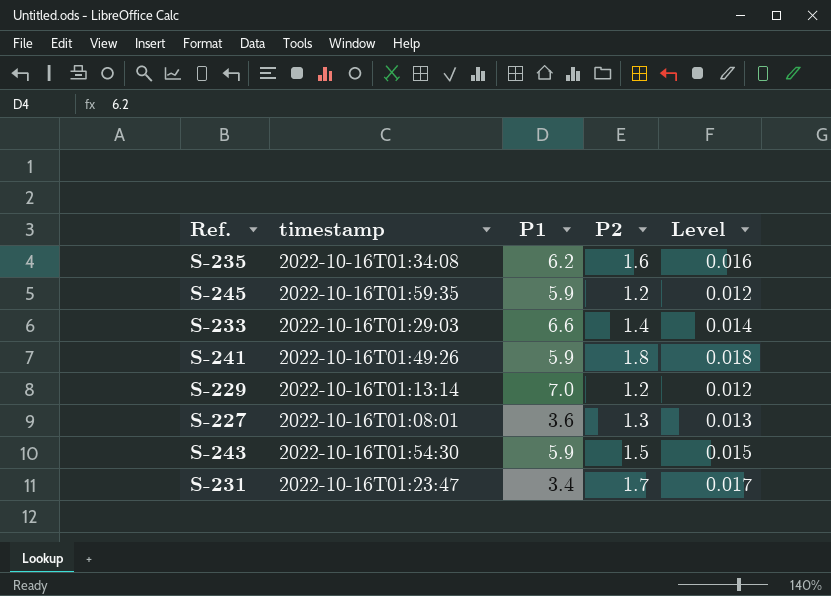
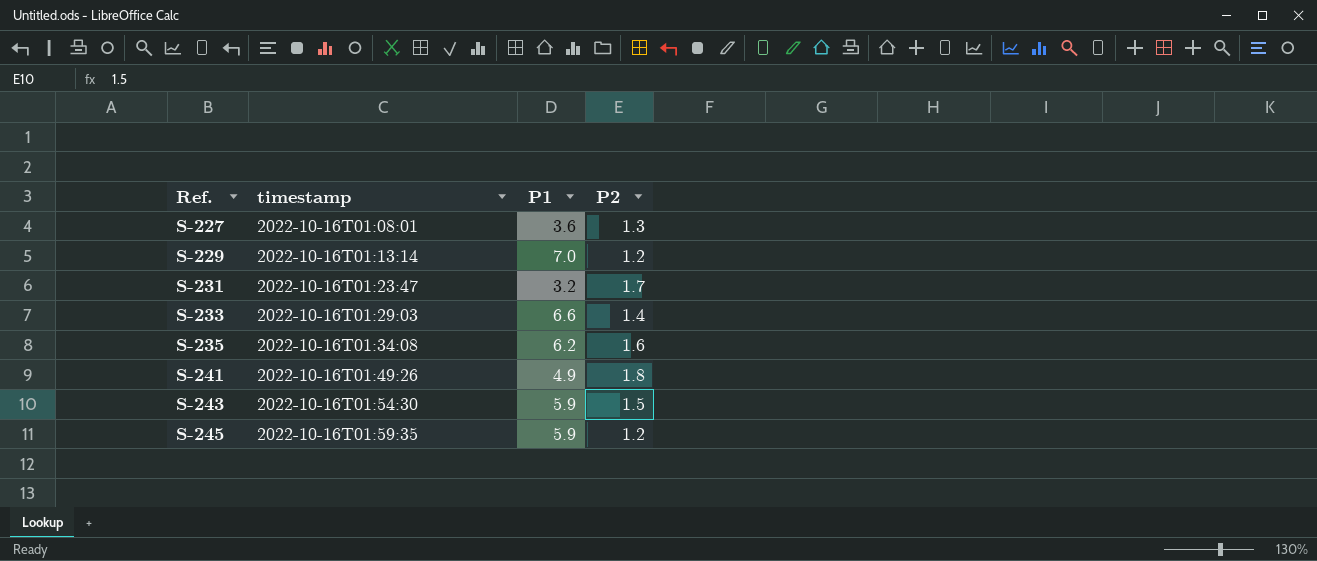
row order: none -> Ref. ascending
column Level | formula: [P2] * 0.01 -> none
S-231 | P1: 3.4 -> 3.2
S-241 | P1: 5.9 -> 4.9

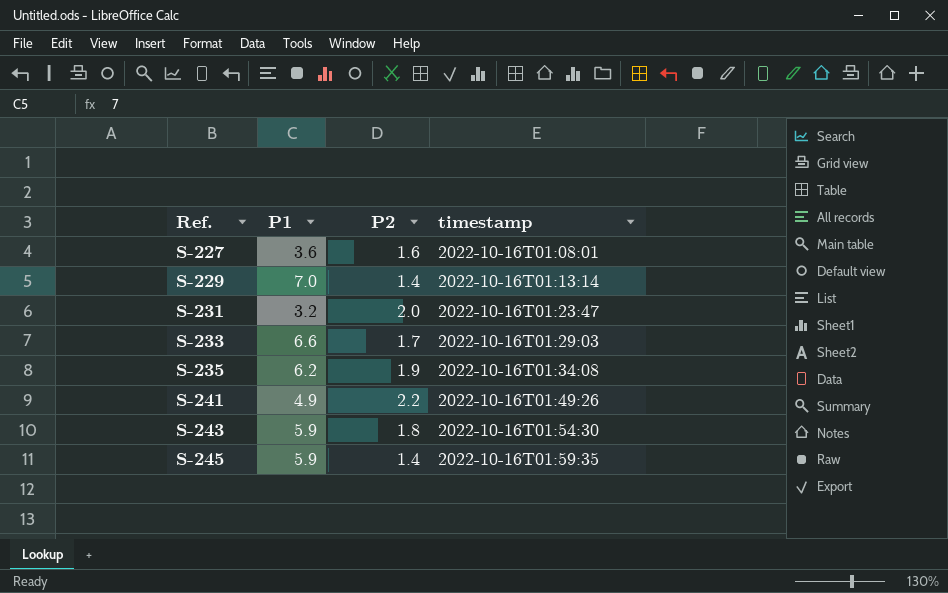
column timestamp | position: 2 -> 4
S-227 | P2: 1.3 -> 1.6
S-229 | P2: 1.2 -> 1.4
S-231 | P2: 1.7 -> 2.0
S-233 | P2: 1.4 -> 1.7
S-235 | P2: 1.6 -> 1.9
S-241 | P2: 1.8 -> 2.2
S-243 | P2: 1.5 -> 1.8
S-245 | P2: 1.2 -> 1.4

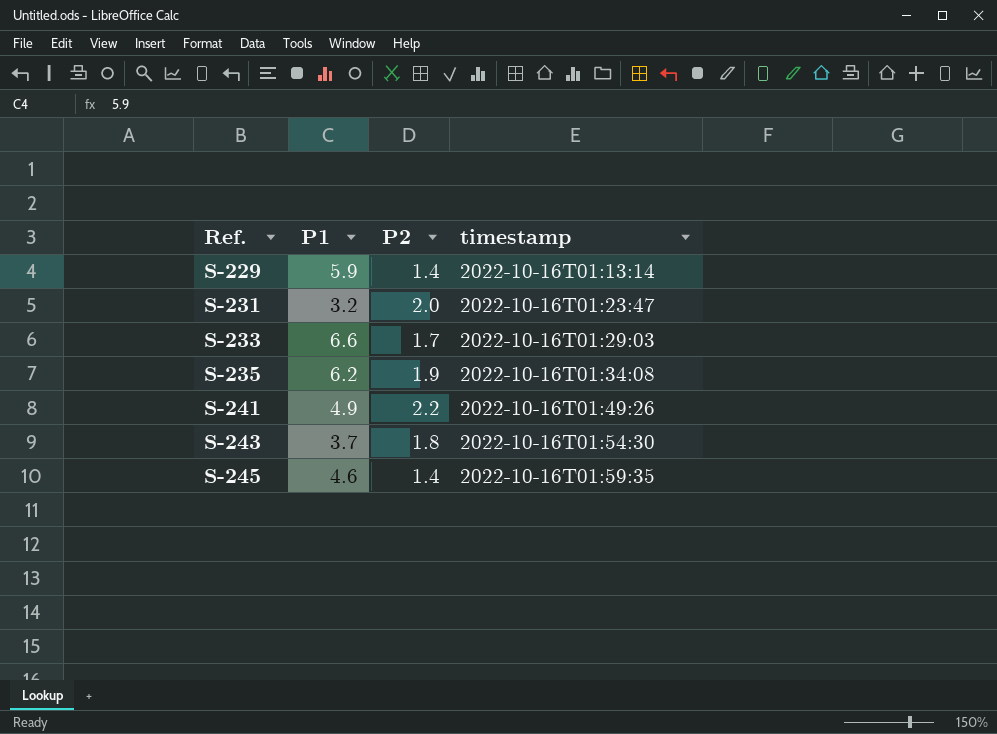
row S-227: 3.6 | 1.6 | 2022-10-16T01:08:01 -> none
S-229 | P1: 7.0 -> 5.9
S-243 | P1: 5.9 -> 3.7
S-245 | P1: 5.9 -> 4.6

